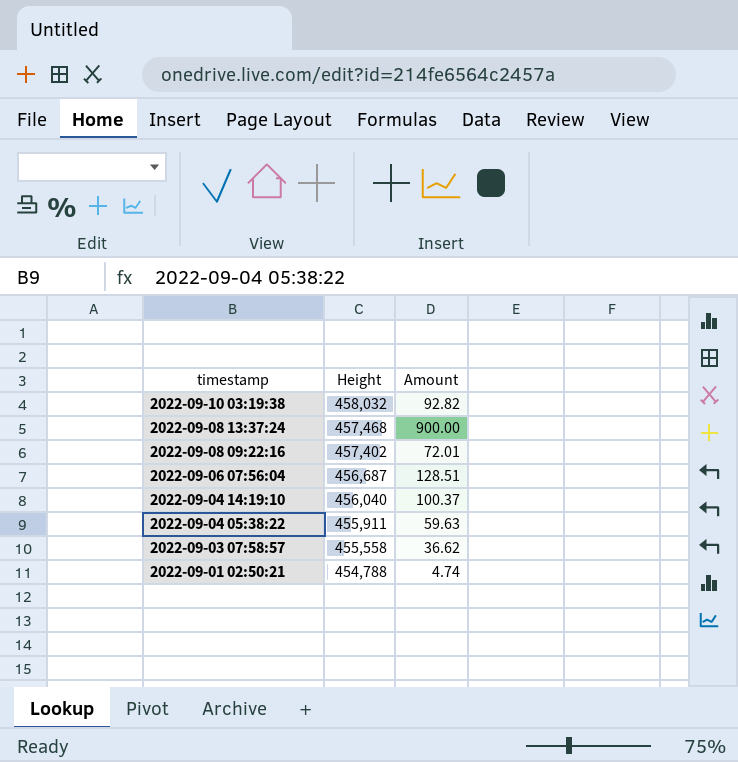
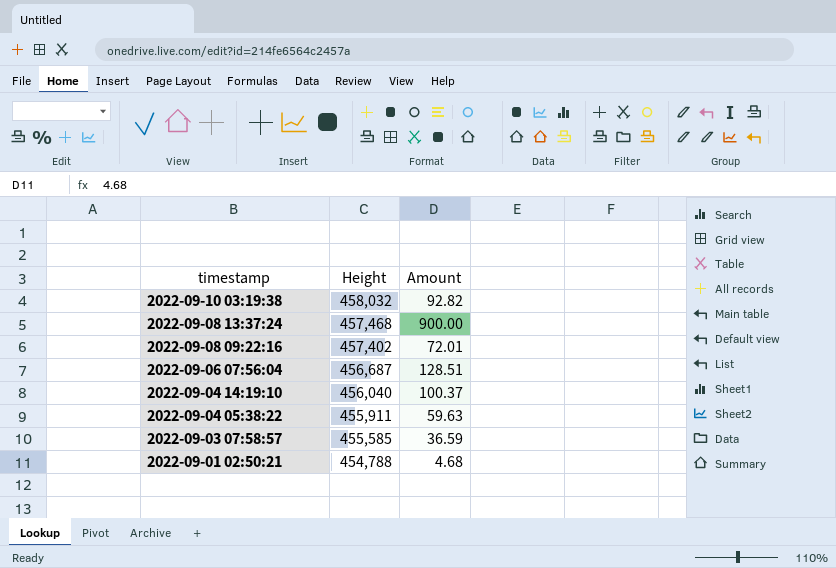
2022-09-03 07:58:57 | Height: 455,558 -> 455,585
2022-09-03 07:58:57 | Amount: 36.62 -> 36.59
2022-09-01 02:50:21 | Amount: 4.74 -> 4.68

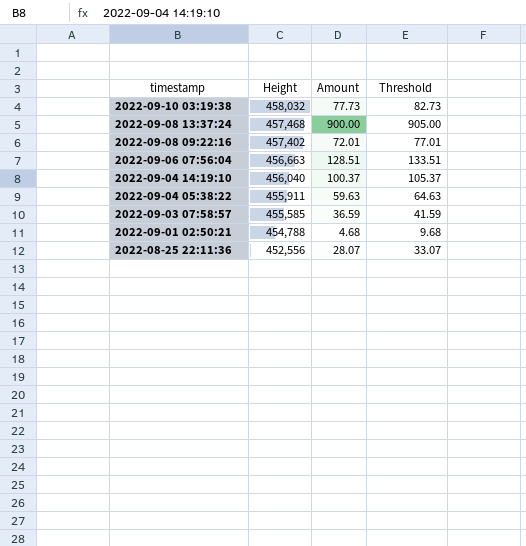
column Threshold | formula: none -> [Amount] + 5
2022-09-10 03:19:38 | Amount: 92.82 -> 77.73
2022-09-06 07:56:04 | Height: 456,687 -> 456,663
row 2022-08-25 22:11:36: none -> 452,556 | 28.07 | 33.07

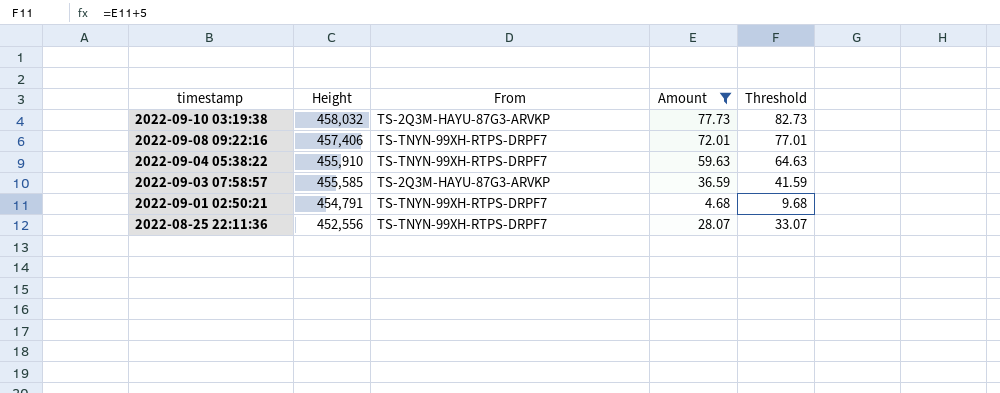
filter: none -> Amount <= 77.73
column From | position: none -> 3
2022-09-08 09:22:16 | Height: 457,402 -> 457,406
2022-09-04 05:38:22 | Height: 455,911 -> 455,910
2022-09-01 02:50:21 | Height: 454,788 -> 454,791

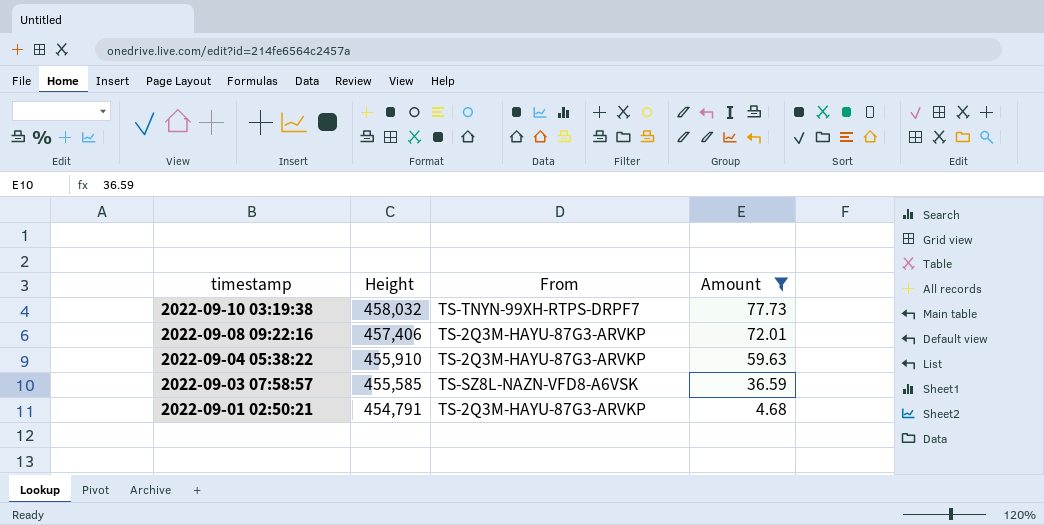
column Threshold | formula: [Amount] + 5 -> none
row 2022-08-25 22:11:36: 452,556 | TS-TNYN-99XH-RTPS-DRPF7 | 28.07 | 33.07 -> none
2022-09-10 03:19:38 | From: TS-2Q3M-HAYU-87G3-ARVKP -> TS-TNYN-99XH-RTPS-DRPF7
2022-09-08 09:22:16 | From: TS-TNYN-99XH-RTPS-DRPF7 -> TS-2Q3M-HAYU-87G3-ARVKP
2022-09-04 05:38:22 | From: TS-TNYN-99XH-RTPS-DRPF7 -> TS-2Q3M-HAYU-87G3-ARVKP
2022-09-03 07:58:57 | From: TS-2Q3M-HAYU-87G3-ARVKP -> TS-SZ8L-NAZN-VFD8-A6VSK
2022-09-01 02:50:21 | From: TS-TNYN-99XH-RTPS-DRPF7 -> TS-2Q3M-HAYU-87G3-ARVKP

